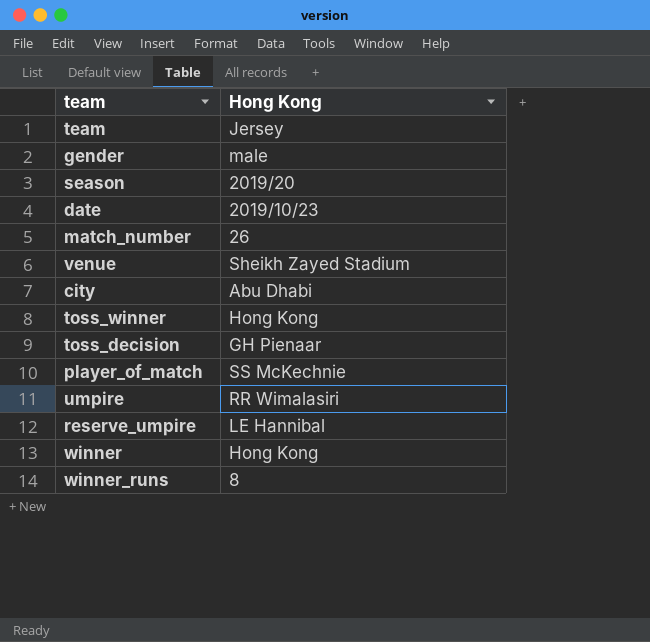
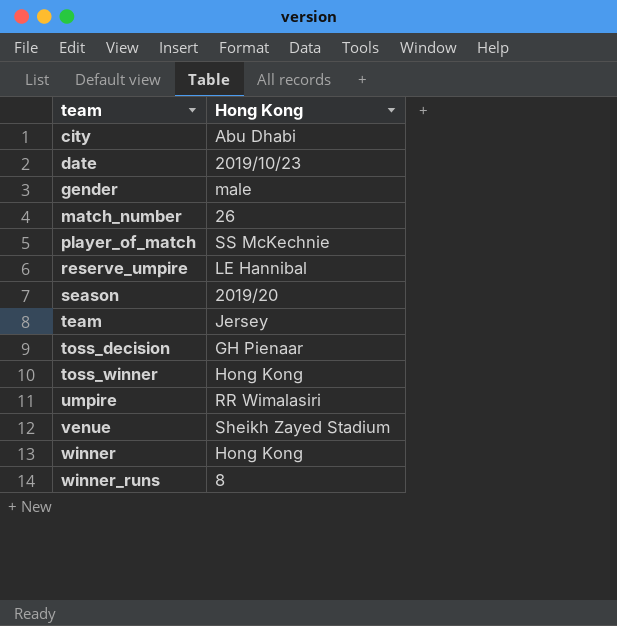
row order: none -> team ascending

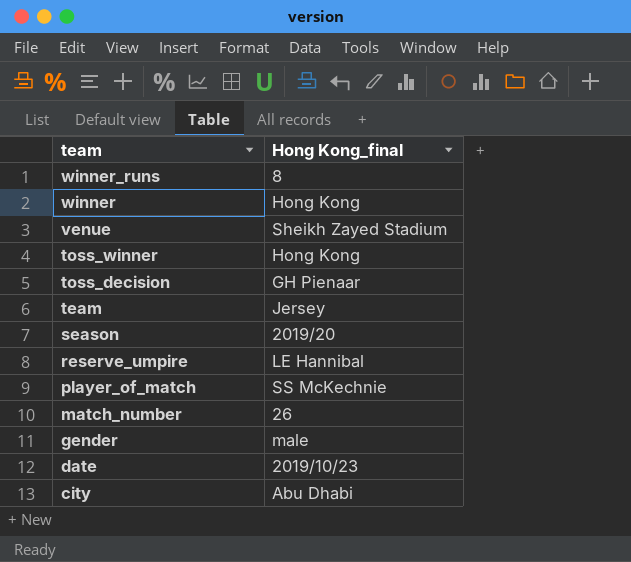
row order: team ascending -> team descending
column name: Hong Kong -> Hong Kong_final
row umpire: RR Wimalasiri -> none

